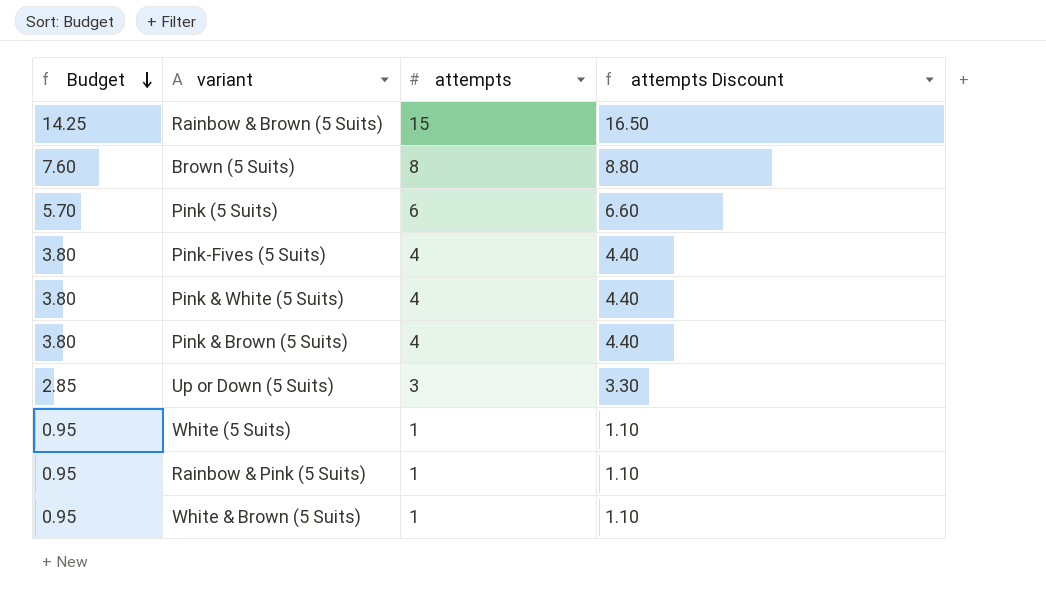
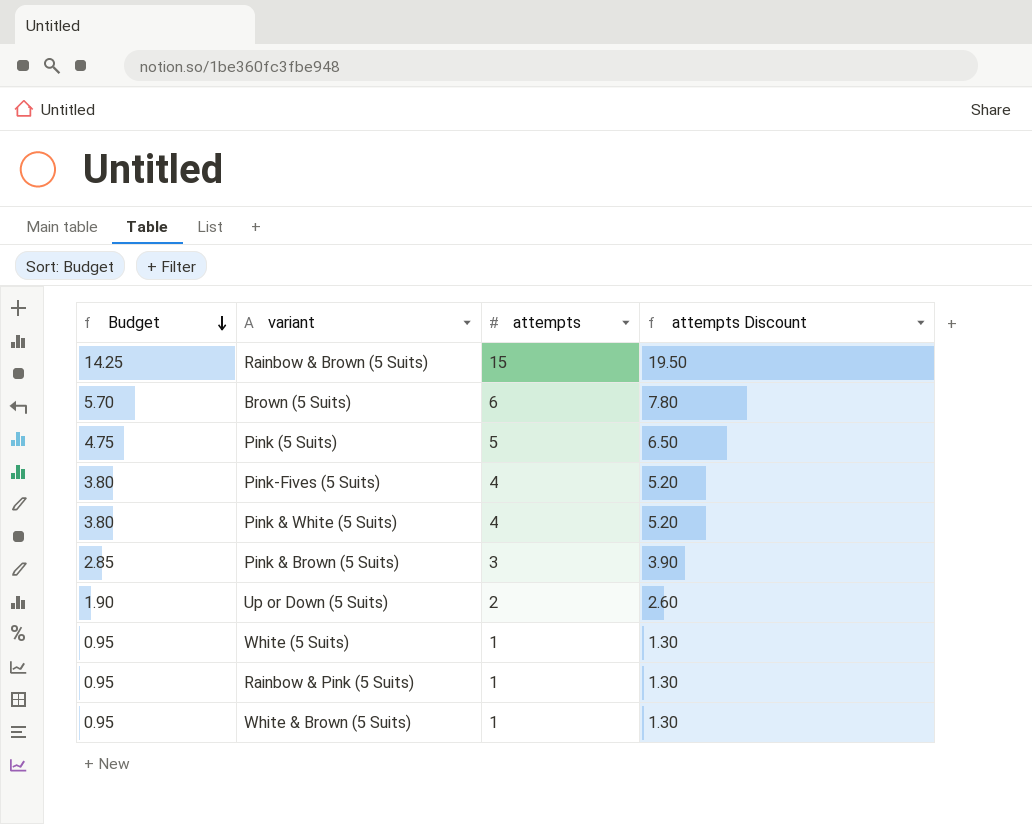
column attempts Discount | formula: [attempts] * 1.1 -> [attempts] * 1.3
Brown (5 Suits) | Budget: 7.60 -> 5.70
Brown (5 Suits) | attempts: 8 -> 6
Pink (5 Suits) | Budget: 5.70 -> 4.75
Pink (5 Suits) | attempts: 6 -> 5
Pink & Brown (5 Suits) | Budget: 3.80 -> 2.85
Pink & Brown (5 Suits) | attempts: 4 -> 3
Up or Down (5 Suits) | Budget: 2.85 -> 1.90
Up or Down (5 Suits) | attempts: 3 -> 2

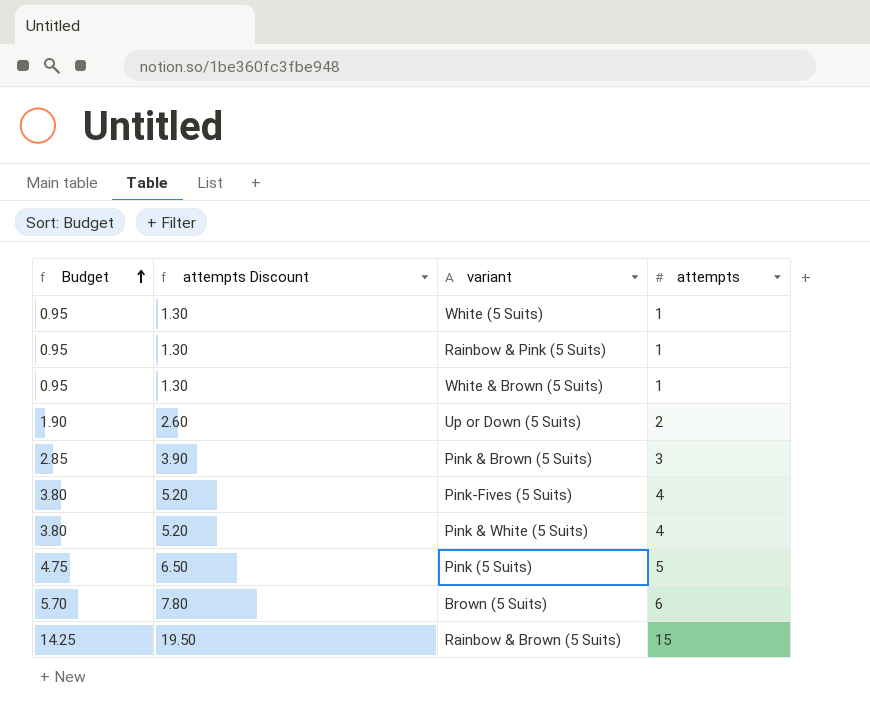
row order: Budget descending -> Budget ascending
column attempts Discount | position: 4 -> 2

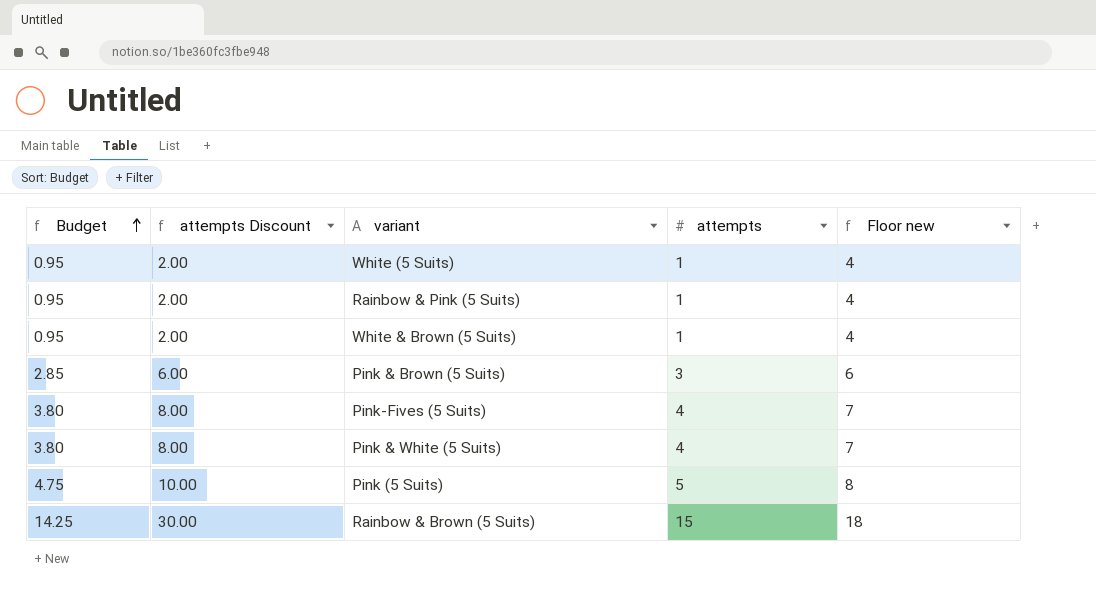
column attempts Discount | formula: [attempts] * 1.3 -> [attempts] * 2
column Floor new | formula: none -> [attempts] + 3
row Up or Down (5 Suits): 1.90 | 2.60 | 2 -> none
row Brown (5 Suits): 5.70 | 7.80 | 6 -> none

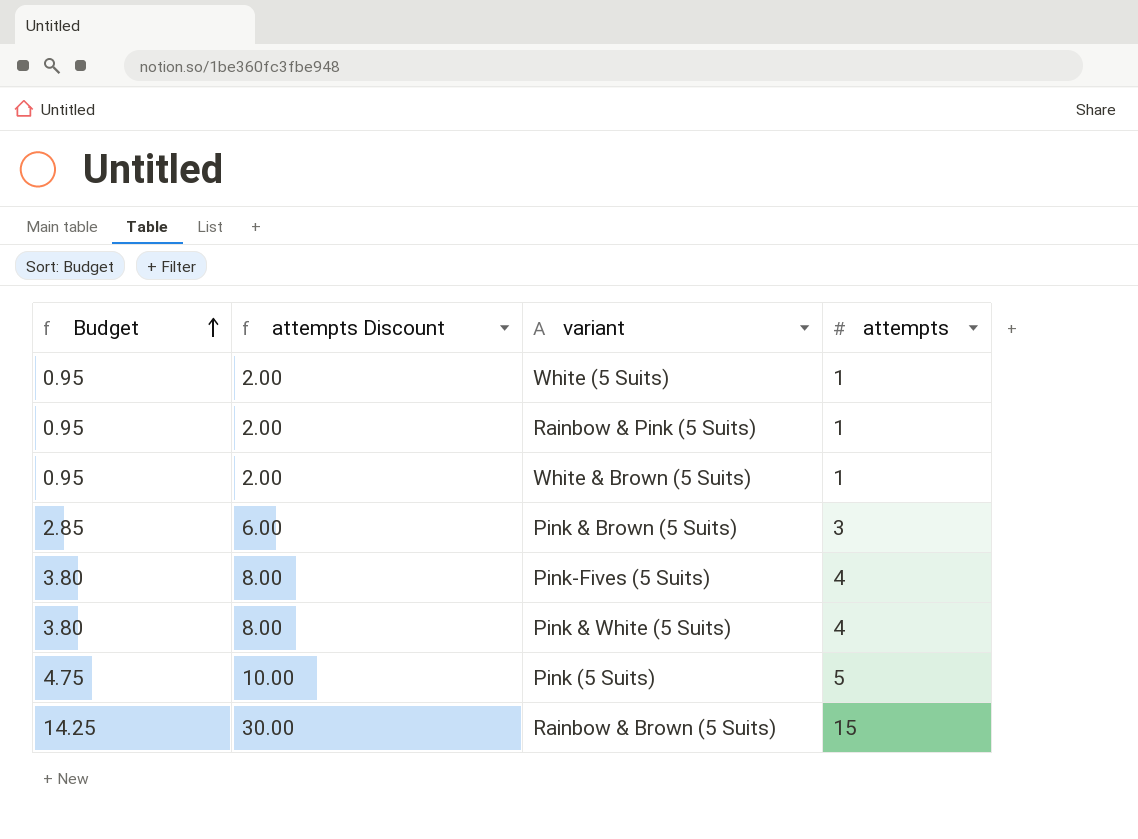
column Floor new | formula: [attempts] + 3 -> none

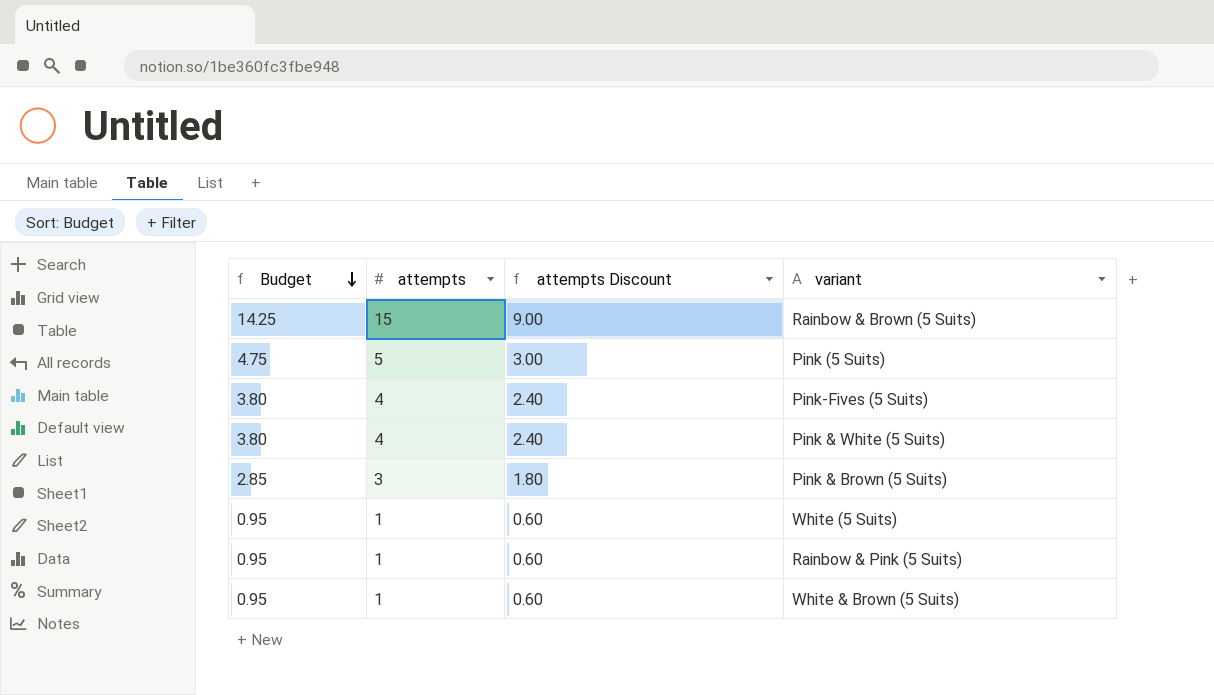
row order: Budget ascending -> Budget descending
column attempts | position: 4 -> 2
column attempts Discount | formula: [attempts] * 2 -> [attempts] * 0.6

